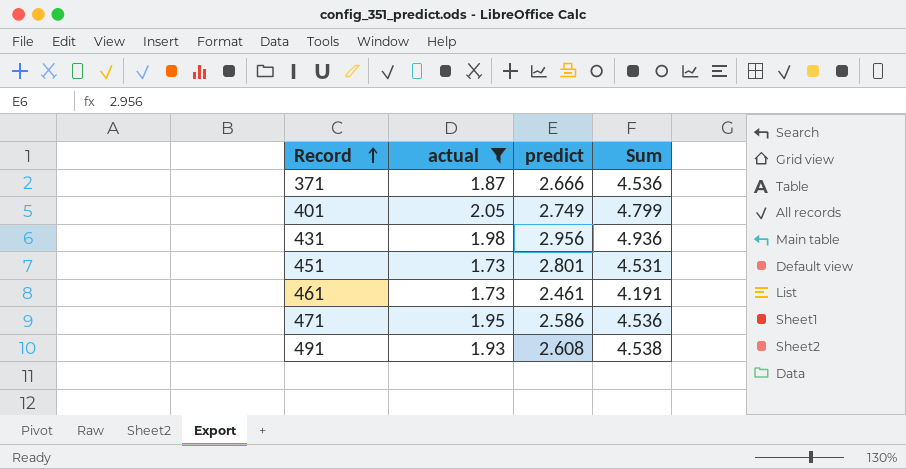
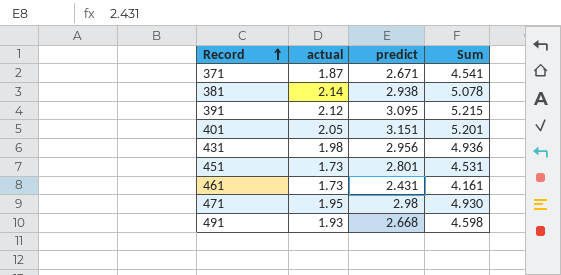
filter: actual <= 2.05 -> none
371 | predict: 2.666 -> 2.671
371 | Sum: 4.536 -> 4.541
401 | predict: 2.749 -> 3.151
401 | Sum: 4.799 -> 5.201
461 | predict: 2.461 -> 2.431
461 | Sum: 4.191 -> 4.161
471 | predict: 2.586 -> 2.98
471 | Sum: 4.536 -> 4.930
491 | predict: 2.608 -> 2.668
491 | Sum: 4.538 -> 4.598

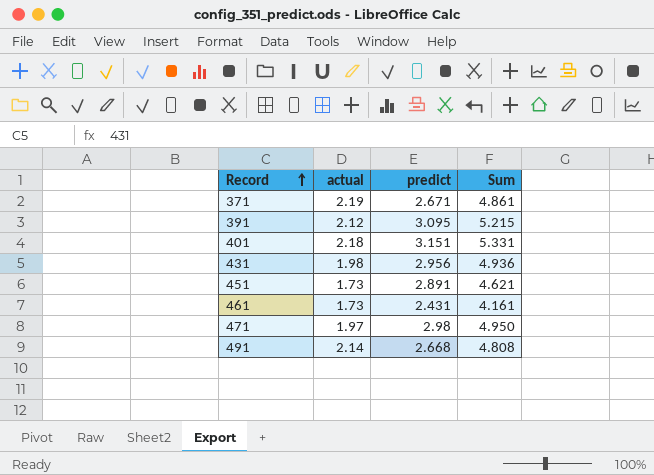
row 381: 2.14 | 2.938 | 5.078 -> none
371 | actual: 1.87 -> 2.19
371 | Sum: 4.541 -> 4.861
401 | actual: 2.05 -> 2.18
401 | Sum: 5.201 -> 5.331
451 | predict: 2.801 -> 2.891
451 | Sum: 4.531 -> 4.621
471 | actual: 1.95 -> 1.97
471 | Sum: 4.930 -> 4.950
491 | actual: 1.93 -> 2.14
491 | Sum: 4.598 -> 4.808

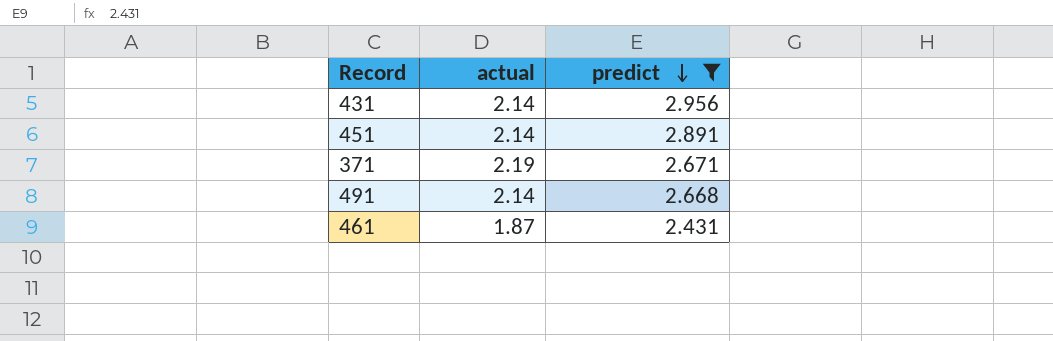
filter: none -> predict <= 2.956
row order: Record ascending -> predict descending
column Sum | formula: [actual] + [predict] -> none
431 | actual: 1.98 -> 2.14
451 | actual: 1.73 -> 2.14
461 | actual: 1.73 -> 1.87

